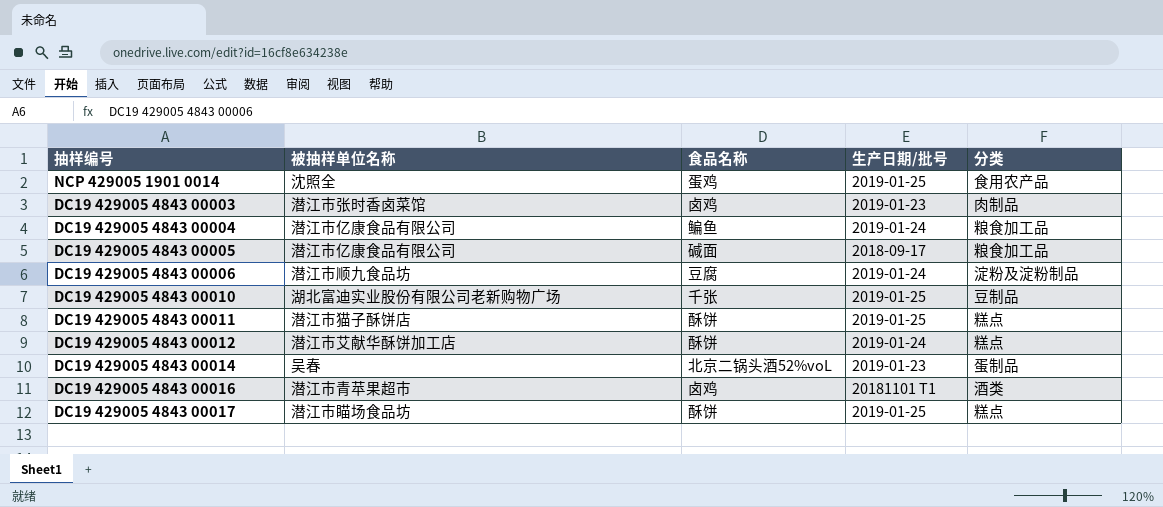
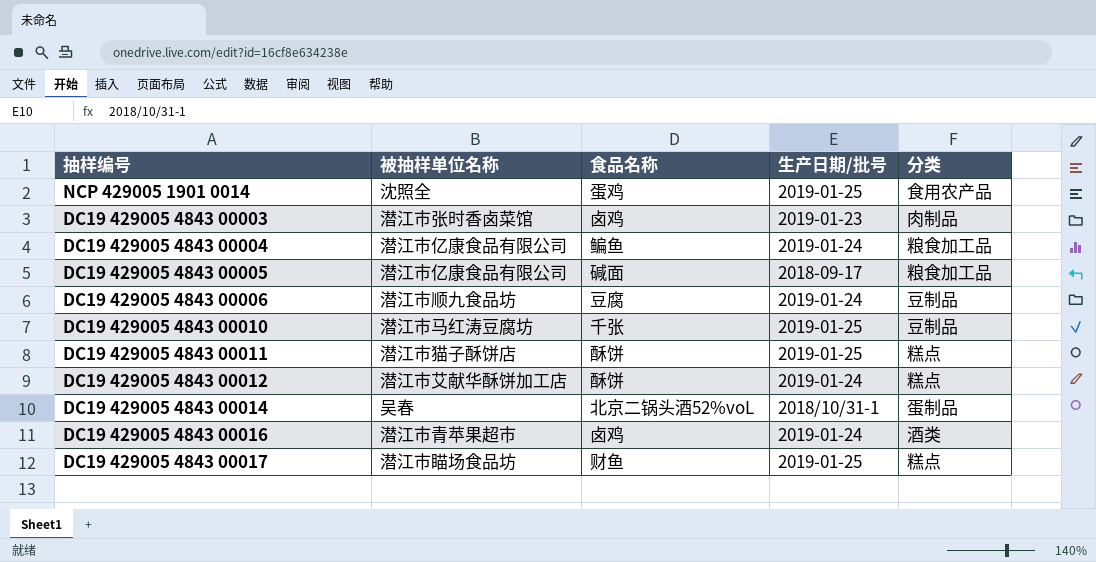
DC19 429005 4843 00006 | 分类: 淀粉及淀粉制品 -> 豆制品
DC19 429005 4843 00010 | 被抽样单位名称: 湖北富迪实业股份有限公司老新购物广场 -> 潜江市马红涛豆腐坊
DC19 429005 4843 00014 | 生产日期/批号: 2019-01-23 -> 2018/10/31-1
DC19 429005 4843 00016 | 生产日期/批号: 20181101 T1 -> 2019-01-24
DC19 429005 4843 00017 | 食品名称: 酥饼 -> 财鱼

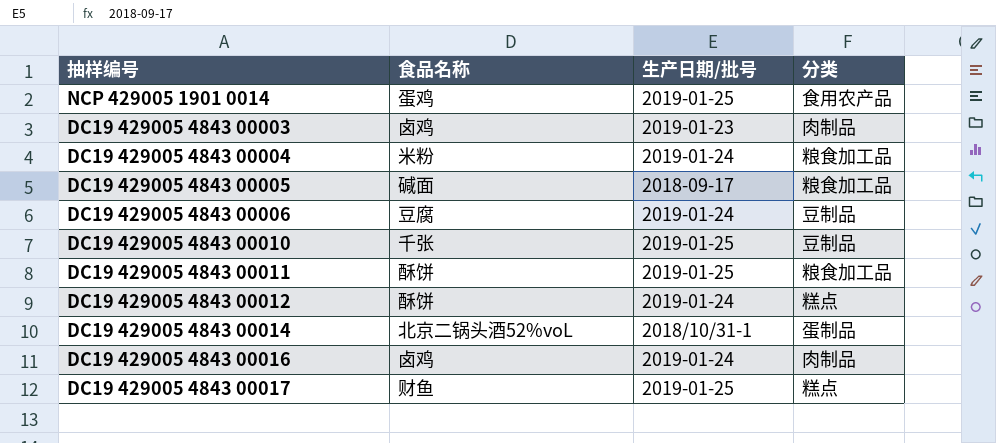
column 被抽样单位名称 | position: 2 -> none
DC19 429005 4843 00004 | 食品名称: 鳊鱼 -> 米粉
DC19 429005 4843 00011 | 分类: 糕点 -> 粮食加工品
DC19 429005 4843 00016 | 分类: 酒类 -> 肉制品

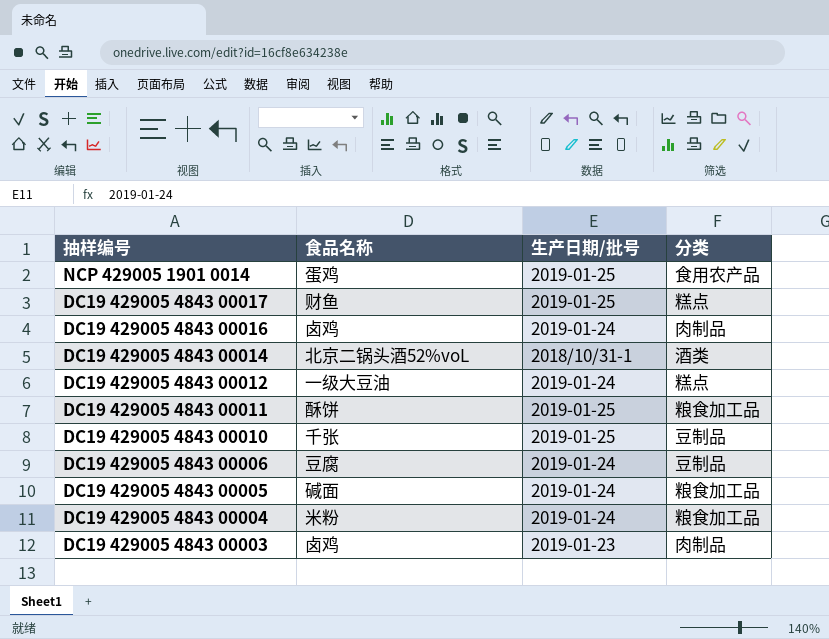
row order: none -> 抽样编号 descending
DC19 429005 4843 00014 | 分类: 蛋制品 -> 酒类
DC19 429005 4843 00012 | 食品名称: 酥饼 -> 一级大豆油
DC19 429005 4843 00005 | 生产日期/批号: 2018-09-17 -> 2019-01-24

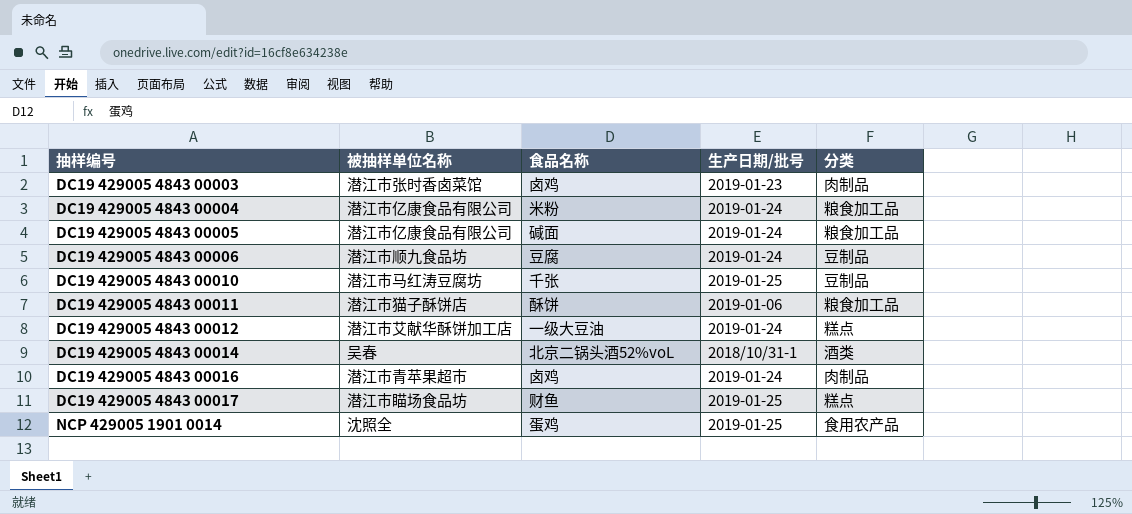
row order: 抽样编号 descending -> 抽样编号 ascending
column 被抽样单位名称 | position: none -> 2
DC19 429005 4843 00011 | 生产日期/批号: 2019-01-25 -> 2019-01-06

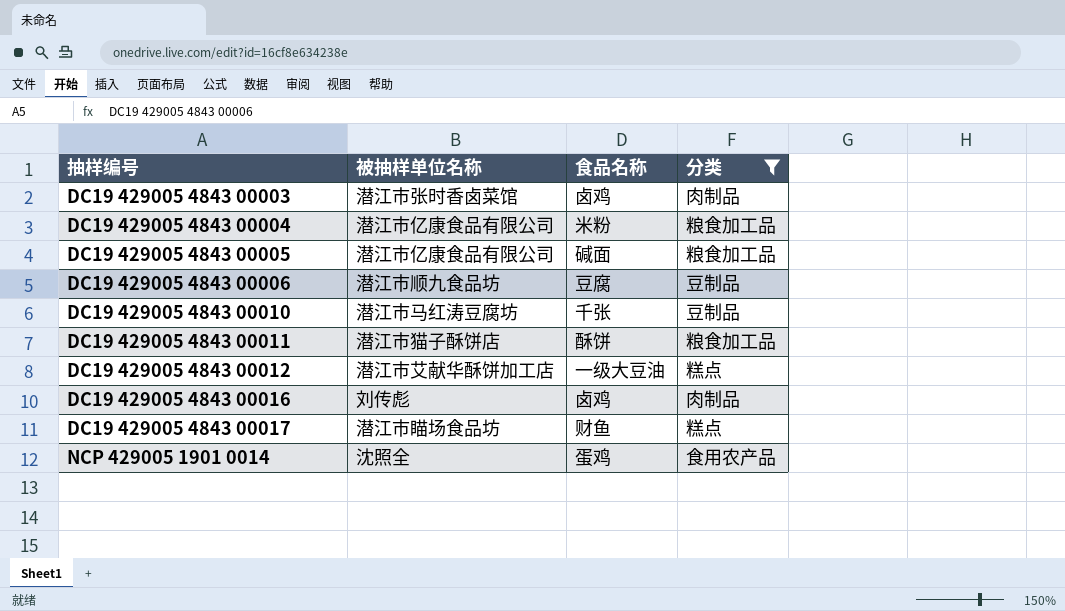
filter: none -> 分类 != 酒类
column 生产日期/批号 | position: 4 -> none
DC19 429005 4843 00016 | 被抽样单位名称: 潜江市青苹果超市 -> 刘传彪

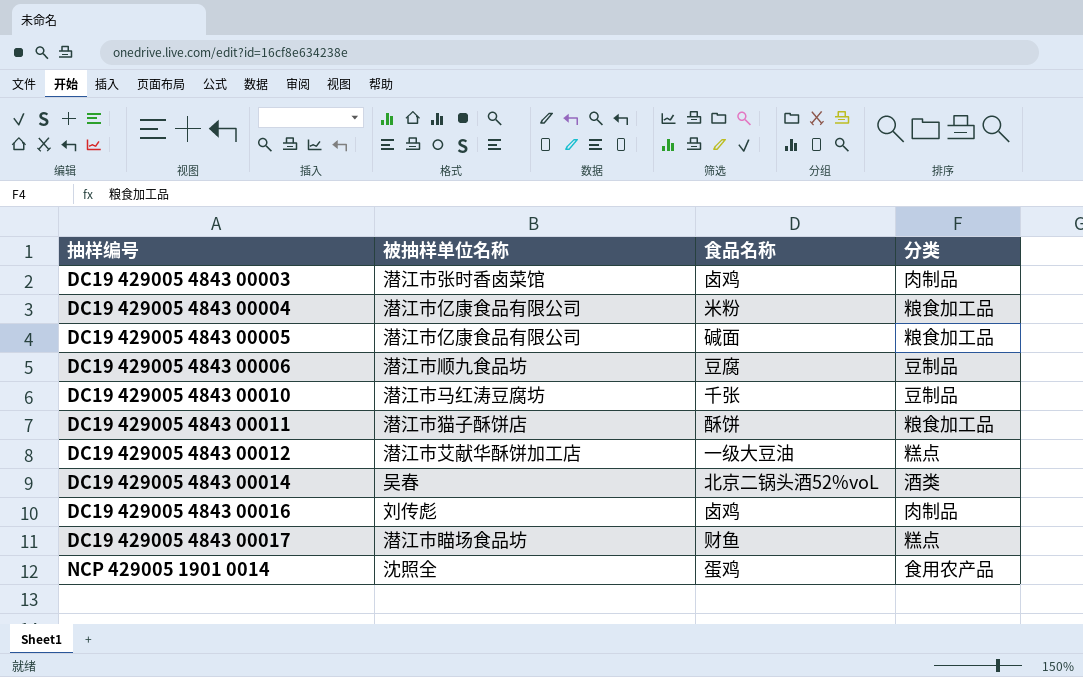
filter: 分类 != 酒类 -> none

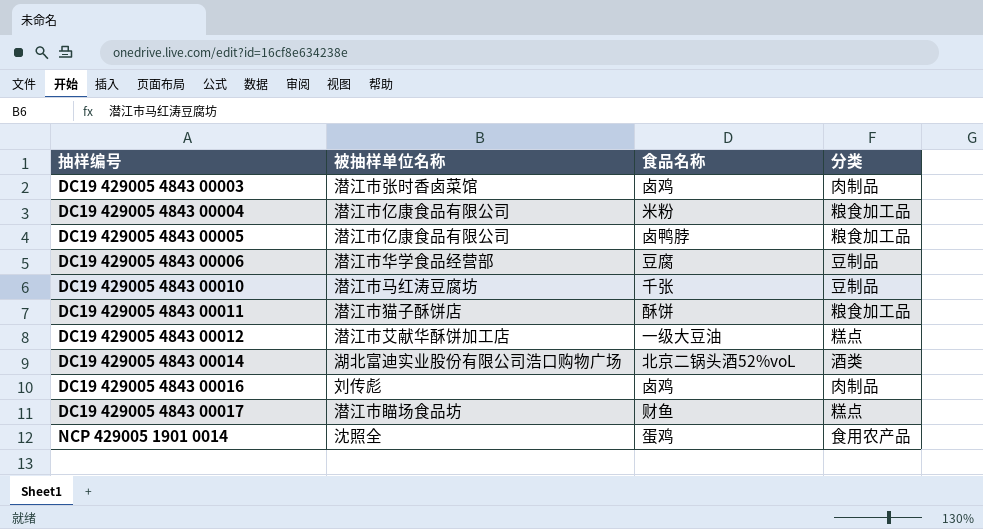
DC19 429005 4843 00005 | 食品名称: 碱面 -> 卤鸭脖
DC19 429005 4843 00006 | 被抽样单位名称: 潜江市顺九食品坊 -> 潜江市华学食品经营部
DC19 429005 4843 00014 | 被抽样单位名称: 吴春 -> 湖北富迪实业股份有限公司浩口购物广场

